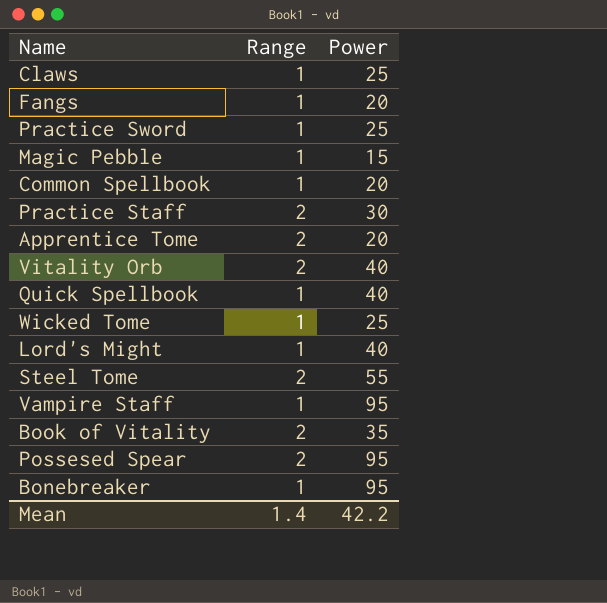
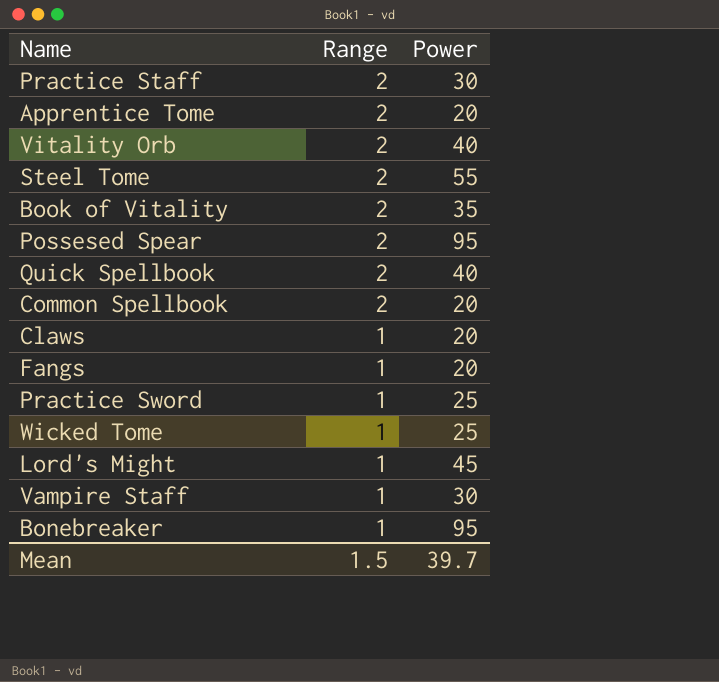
row order: none -> Range descending
row Magic Pebble: 1 | 15 -> none
Quick Spellbook | Range: 1 -> 2
Common Spellbook | Range: 1 -> 2
Claws | Power: 25 -> 20
Lord's Might | Power: 40 -> 45
Vampire Staff | Power: 95 -> 30
Mean | Range: 1.4 -> 1.5
Mean | Power: 42.2 -> 39.7

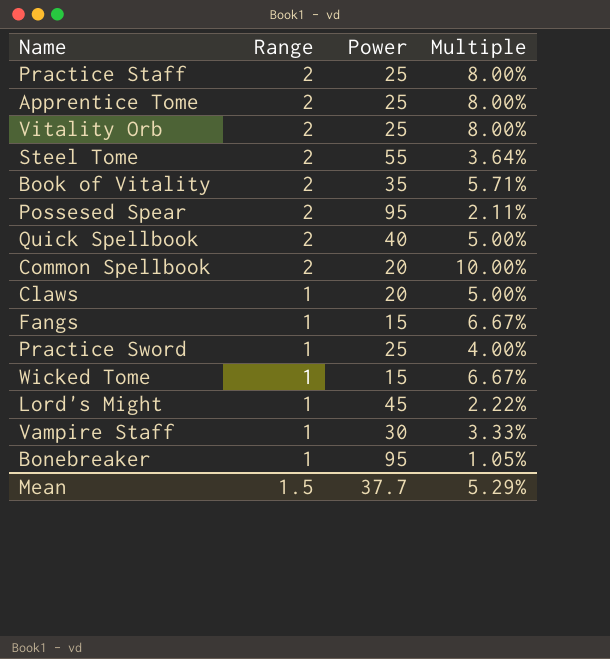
column Multiple | formula: none -> [Range] / [Power]
Practice Staff | Power: 30 -> 25
Apprentice Tome | Power: 20 -> 25
Vitality Orb | Power: 40 -> 25
Fangs | Power: 20 -> 15
Wicked Tome | Power: 25 -> 15
Mean | Power: 39.7 -> 37.7

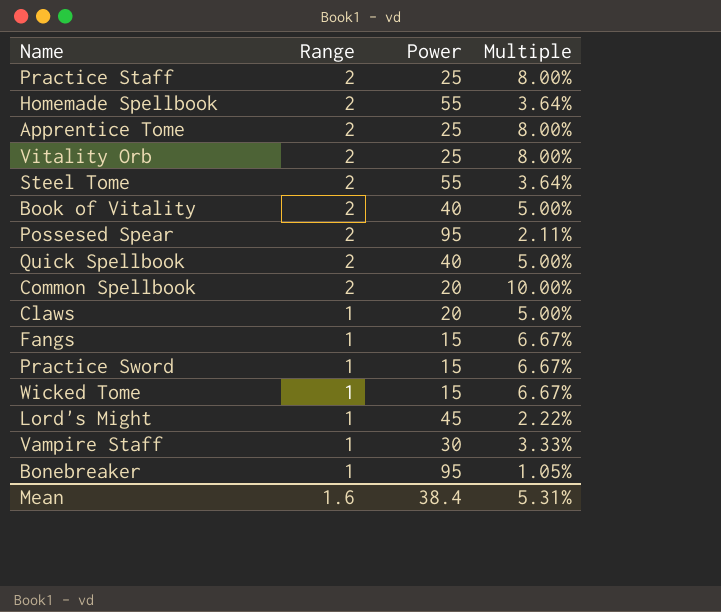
row Homemade Spellbook: none -> 2 | 55 | 3.64%
Book of Vitality | Power: 35 -> 40
Book of Vitality | Multiple: 5.71% -> 5.00%
Practice Sword | Power: 25 -> 15
Practice Sword | Multiple: 4.00% -> 6.67%
Mean | Range: 1.5 -> 1.6
Mean | Power: 37.7 -> 38.4
Mean | Multiple: 5.29% -> 5.31%

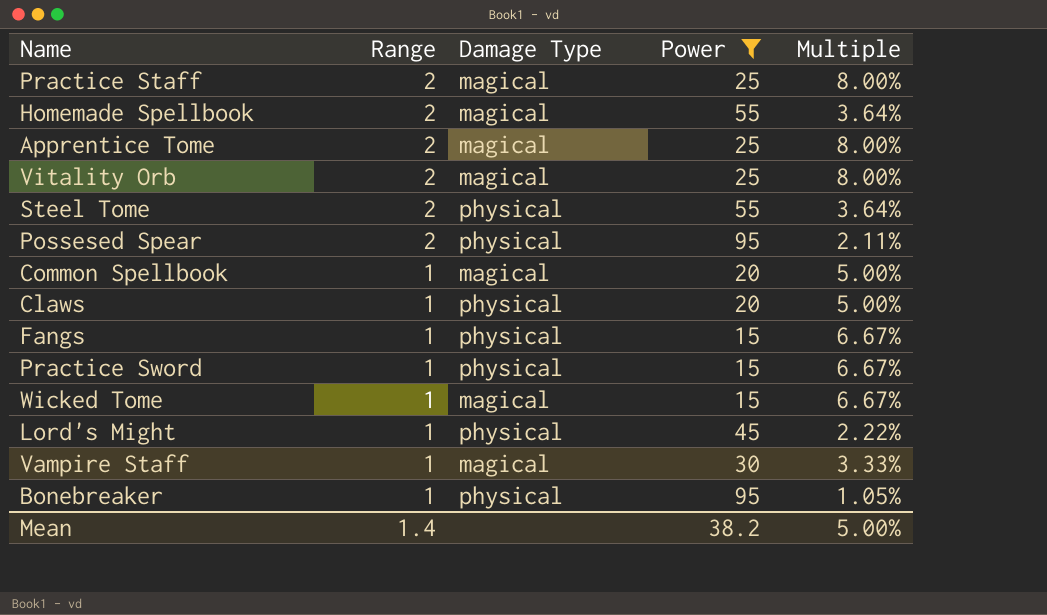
filter: none -> Power != 40
column Damage Type | position: none -> 3
Common Spellbook | Range: 2 -> 1
Common Spellbook | Multiple: 10.00% -> 5.00%
Mean | Range: 1.6 -> 1.4
Mean | Power: 38.4 -> 38.2
Mean | Multiple: 5.31% -> 5.00%

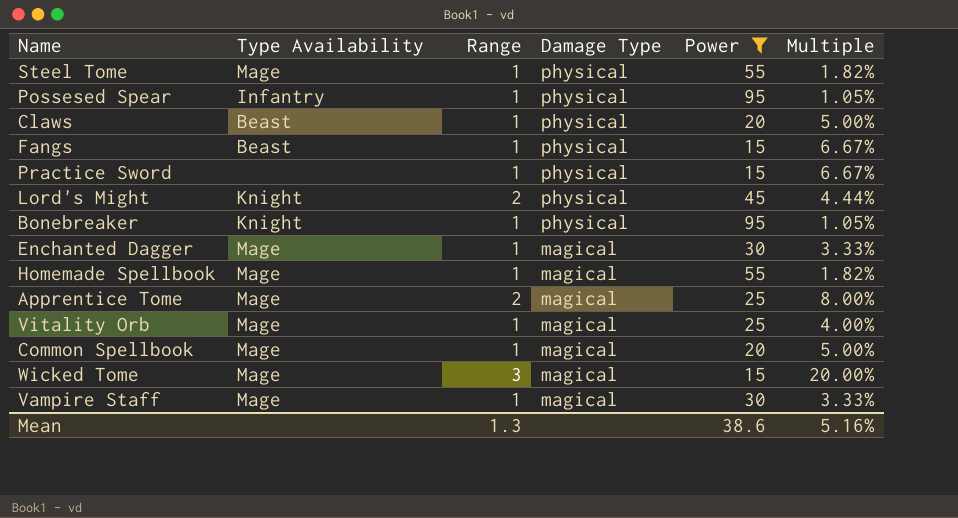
row order: Range descending -> Damage Type descending
column Type Availability | position: none -> 2
row Practice Staff: 2 | magical | 25 | 8.00% -> none
Steel Tome | Range: 2 -> 1
Steel Tome | Multiple: 3.64% -> 1.82%
Possesed Spear | Range: 2 -> 1
Possesed Spear | Multiple: 2.11% -> 1.05%
Lord's Might | Range: 1 -> 2
Lord's Might | Multiple: 2.22% -> 4.44%
row Enchanted Dagger: none -> Mage | 1 | magical | 30 | 3.33%
Homemade Spellbook | Range: 2 -> 1
Homemade Spellbook | Multiple: 3.64% -> 1.82%
Vitality Orb | Range: 2 -> 1
Vitality Orb | Multiple: 8.00% -> 4.00%
Wicked Tome | Range: 1 -> 3
Wicked Tome | Multiple: 6.67% -> 20.00%
Mean | Range: 1.4 -> 1.3
Mean | Power: 38.2 -> 38.6
Mean | Multiple: 5.00% -> 5.16%

